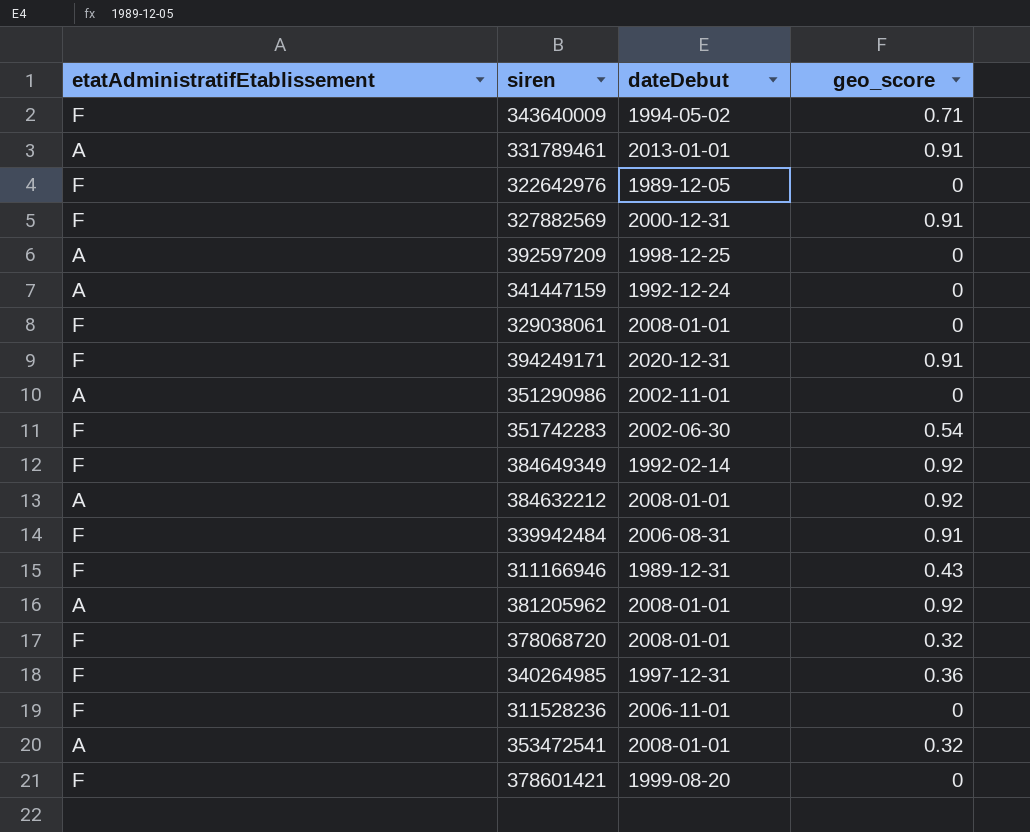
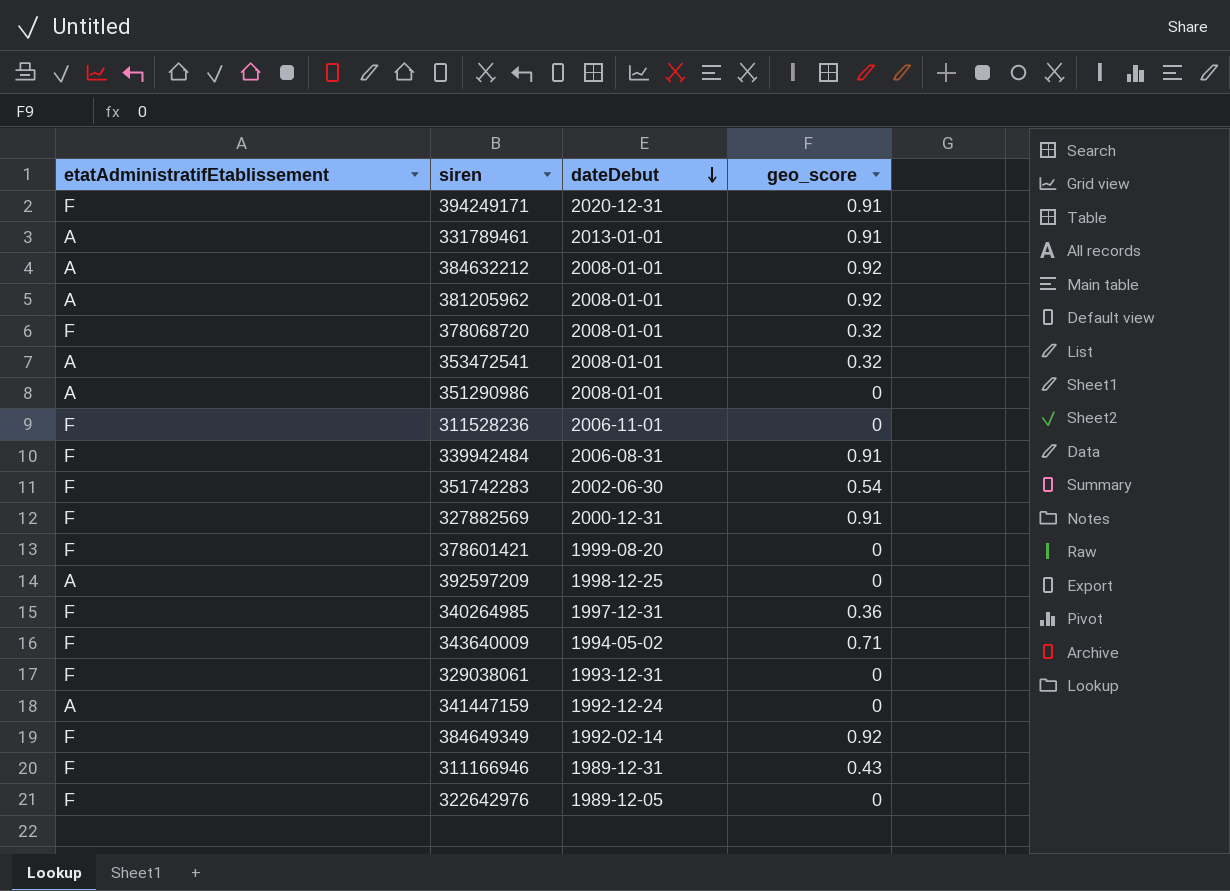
row order: none -> dateDebut descending
351290986 | dateDebut: 2002-11-01 -> 2008-01-01
329038061 | dateDebut: 2008-01-01 -> 1993-12-31

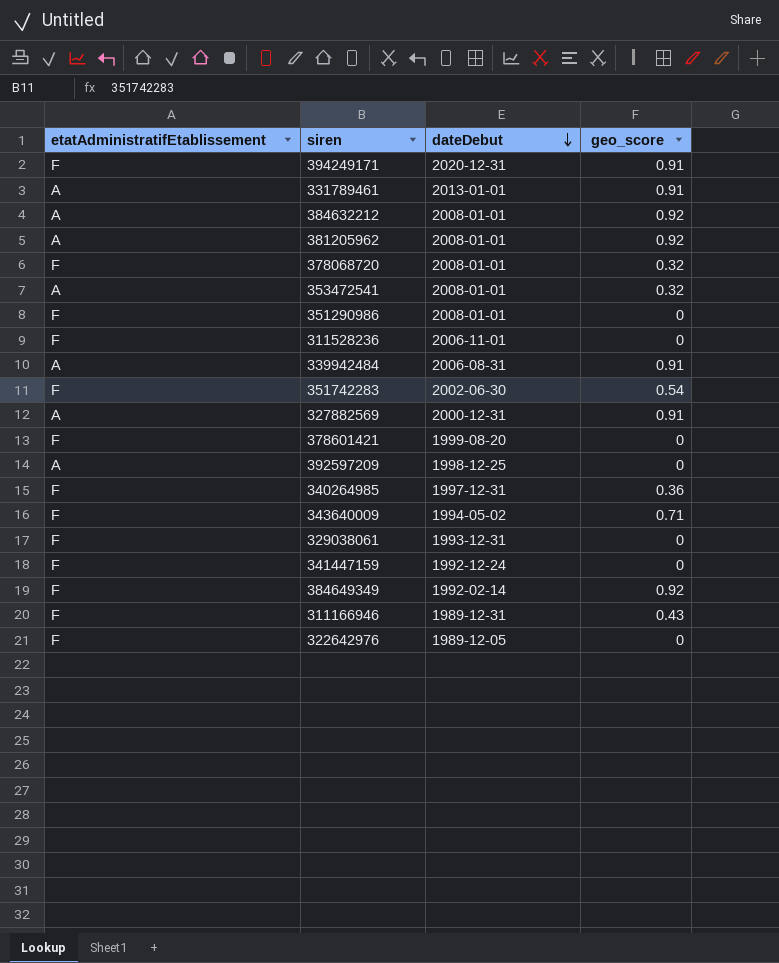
351290986 | etatAdministratifEtablissement: A -> F
339942484 | etatAdministratifEtablissement: F -> A
327882569 | etatAdministratifEtablissement: F -> A
341447159 | etatAdministratifEtablissement: A -> F

